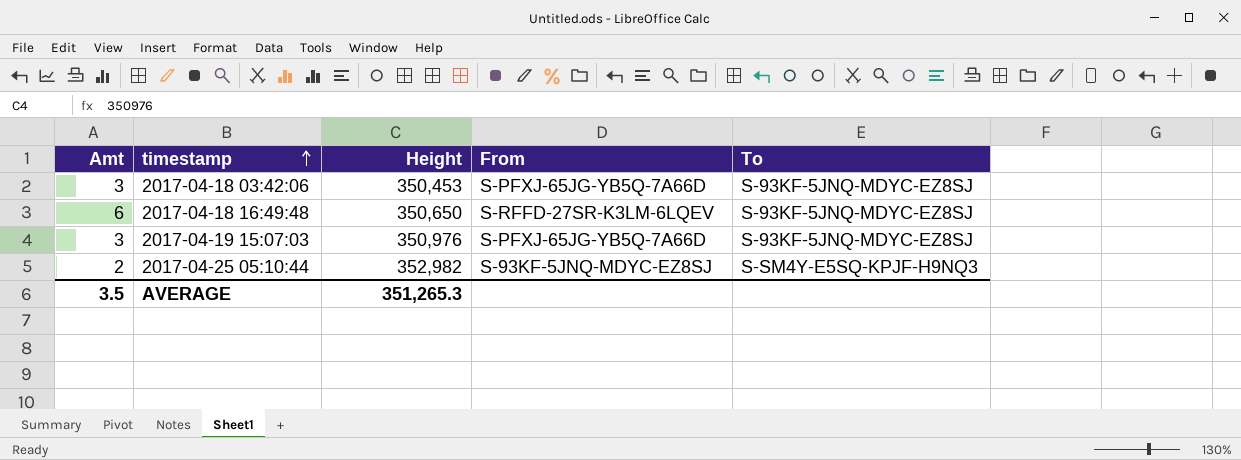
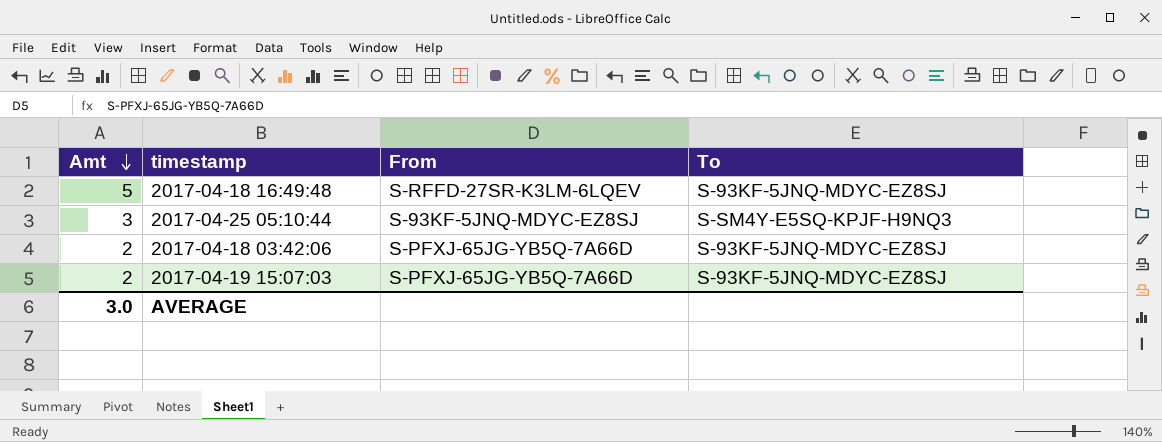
row order: timestamp ascending -> Amt descending
column Height | position: 3 -> none
2017-04-18 16:49:48 | Amt: 6 -> 5
2017-04-25 05:10:44 | Amt: 2 -> 3
2017-04-18 03:42:06 | Amt: 3 -> 2
2017-04-19 15:07:03 | Amt: 3 -> 2
AVERAGE | Amt: 3.5 -> 3.0

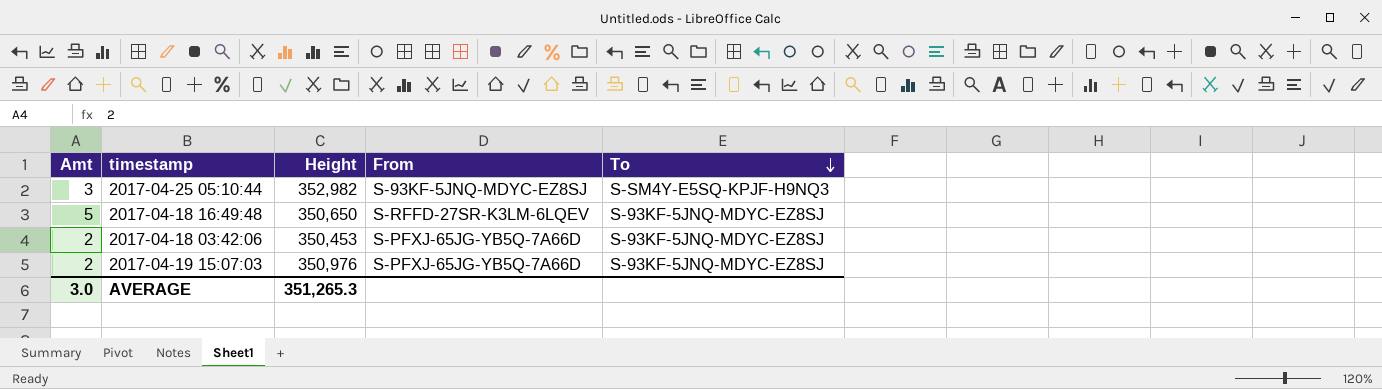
row order: Amt descending -> To descending
column Height | position: none -> 3

